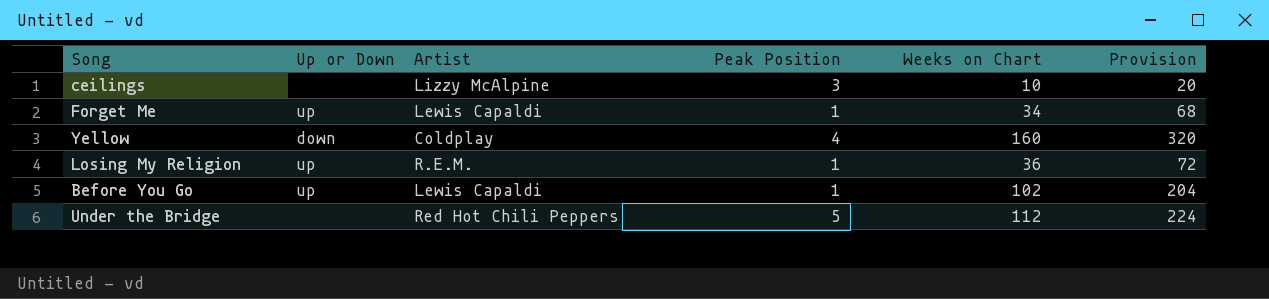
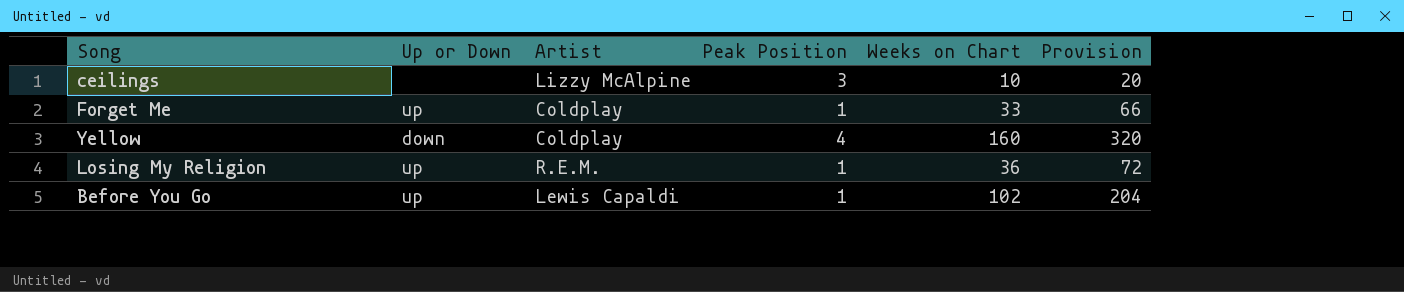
row Under the Bridge: none | Red Hot Chili Peppers | 5 | 112 | 224 -> none
Forget Me | Artist: Lewis Capaldi -> Coldplay
Forget Me | Weeks on Chart: 34 -> 33
Forget Me | Provision: 68 -> 66

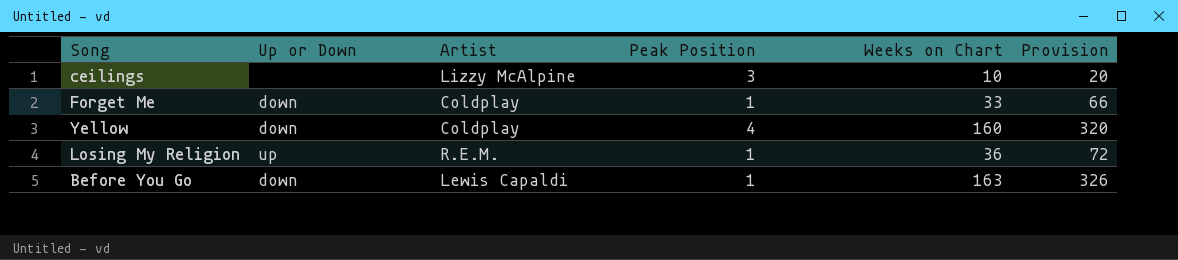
Forget Me | Up or Down: up -> down
Before You Go | Up or Down: up -> down
Before You Go | Weeks on Chart: 102 -> 163
Before You Go | Provision: 204 -> 326

